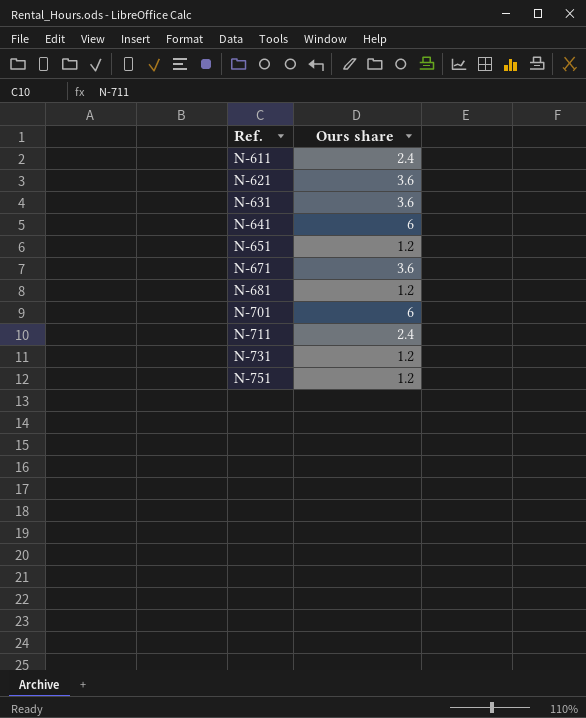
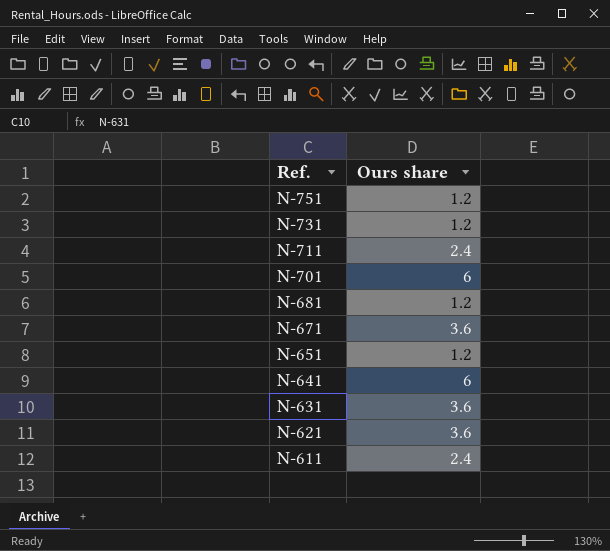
row order: Ref. ascending -> Ref. descending

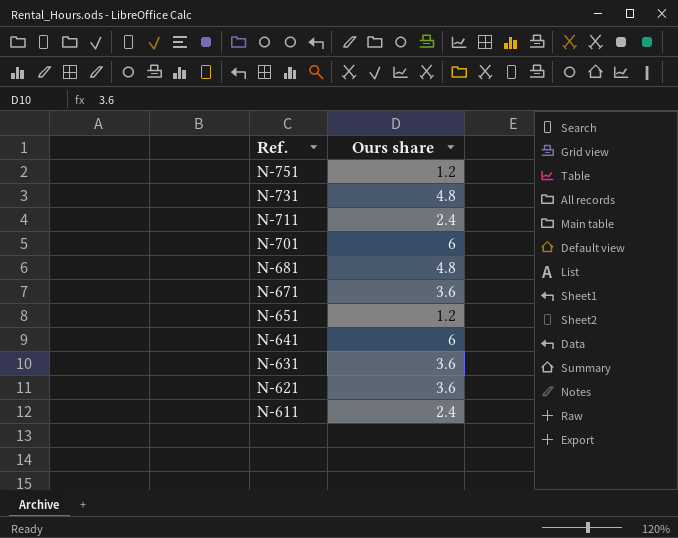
N-731 | Ours share: 1.2 -> 4.8
N-681 | Ours share: 1.2 -> 4.8

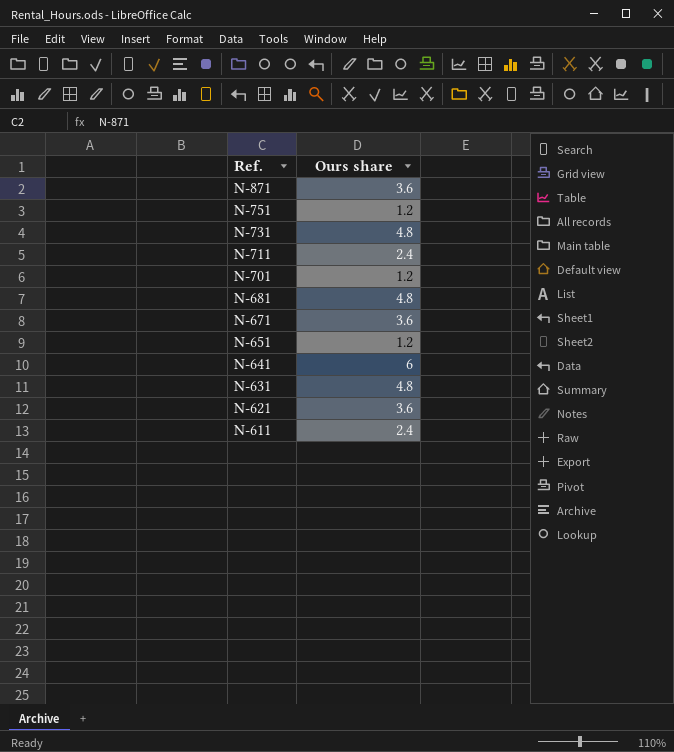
row N-871: none -> 3.6
N-701 | Ours share: 6 -> 1.2
N-631 | Ours share: 3.6 -> 4.8

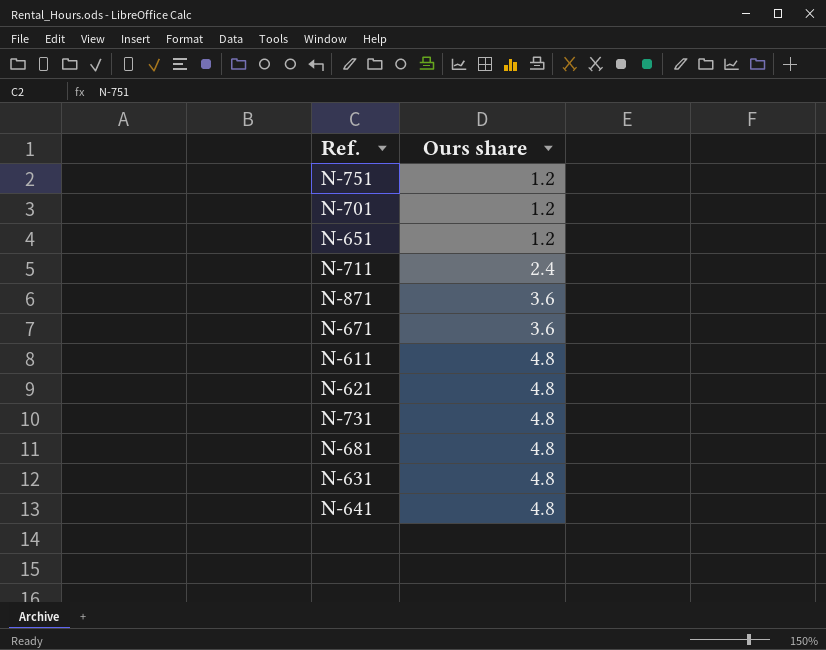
row order: Ref. descending -> Ours share ascending
N-611 | Ours share: 2.4 -> 4.8
N-621 | Ours share: 3.6 -> 4.8
N-641 | Ours share: 6 -> 4.8

